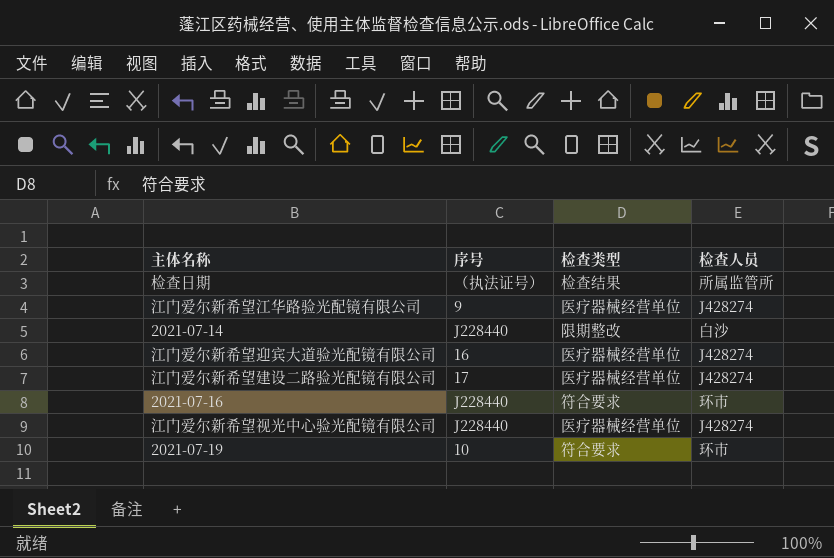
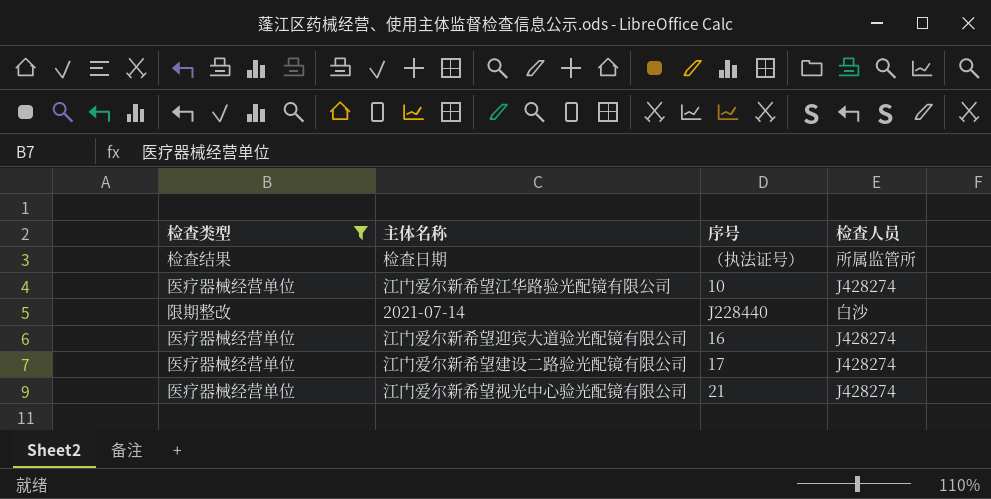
filter: none -> 检查类型 != 符合要求
column 检查类型 | position: 3 -> 1
江门爱尔新希望江华路验光配镜有限公司 | 序号: 9 -> 10
江门爱尔新希望视光中心验光配镜有限公司 | 序号: J228440 -> 21

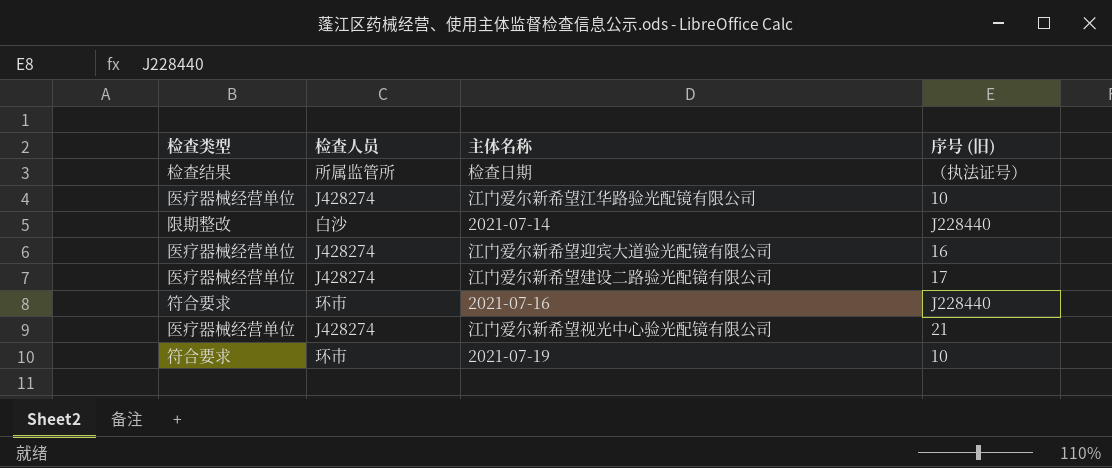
filter: 检查类型 != 符合要求 -> none
column 检查人员 | position: 4 -> 2
column name: 序号 -> 序号 (旧)

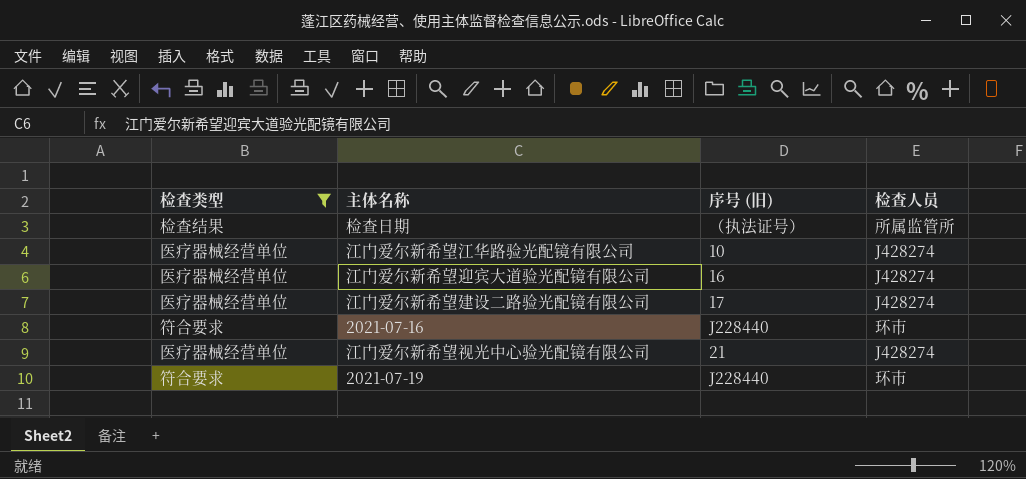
filter: none -> 检查类型 != 限期整改
column 检查人员 | position: 2 -> 4
2021-07-19 | 序号 (旧): 10 -> J228440

